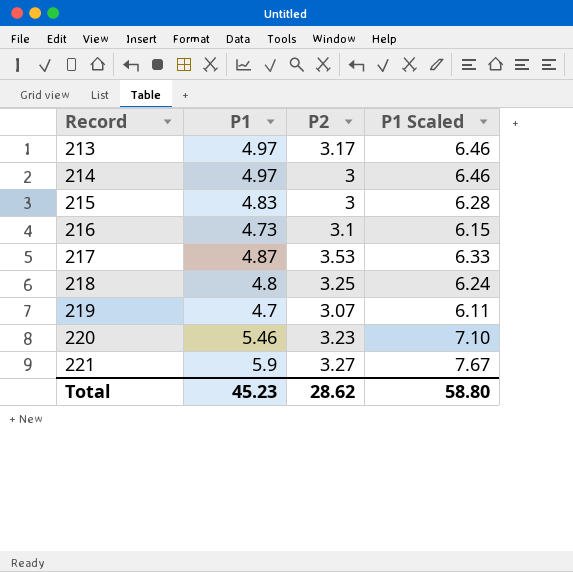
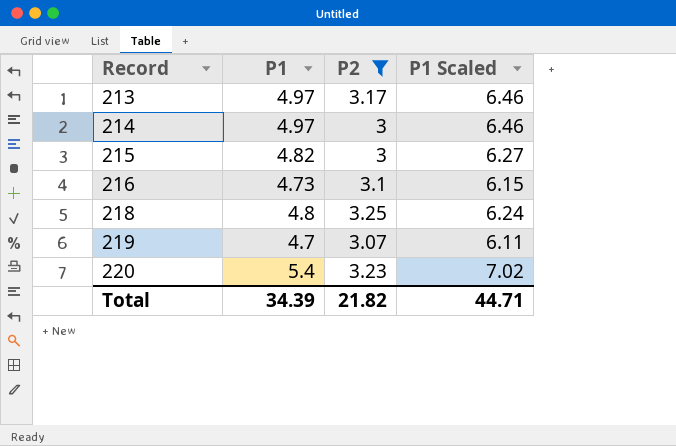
filter: none -> P2 <= 3.25
215 | P1: 4.83 -> 4.82
215 | P1 Scaled: 6.28 -> 6.27
220 | P1: 5.46 -> 5.4
220 | P1 Scaled: 7.10 -> 7.02
Total | P1: 45.23 -> 34.39
Total | P2: 28.62 -> 21.82
Total | P1 Scaled: 58.80 -> 44.71

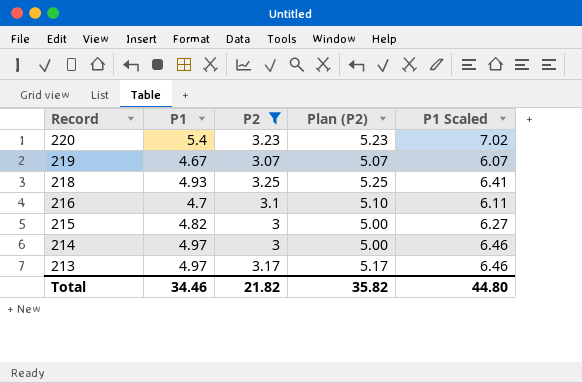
row order: Record ascending -> Record descending
column Plan (P2) | formula: none -> [P2] + 2
219 | P1: 4.7 -> 4.67
219 | P1 Scaled: 6.11 -> 6.07
218 | P1: 4.8 -> 4.93
218 | P1 Scaled: 6.24 -> 6.41
216 | P1: 4.73 -> 4.7
216 | P1 Scaled: 6.15 -> 6.11
Total | P1: 34.39 -> 34.46
Total | P1 Scaled: 44.71 -> 44.80

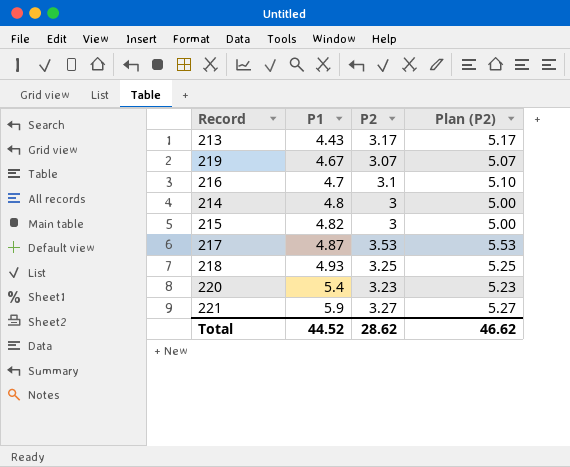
filter: P2 <= 3.25 -> none
row order: Record descending -> P1 ascending
column P1 Scaled | formula: [P1] * 1.3 -> none
213 | P1: 4.97 -> 4.43
214 | P1: 4.97 -> 4.8
Total | P1: 34.46 -> 44.52
Total | P2: 21.82 -> 28.62
Total | Plan (P2): 35.82 -> 46.62

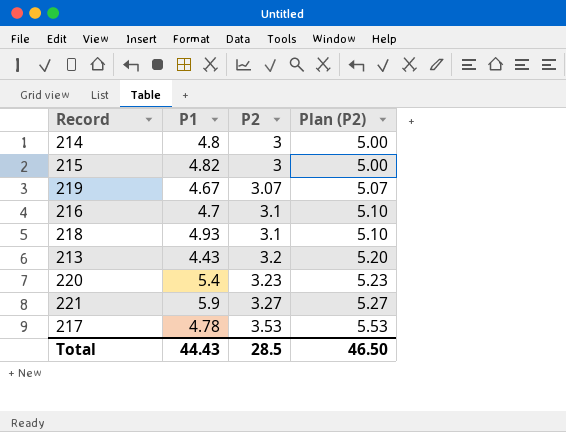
row order: P1 ascending -> P2 ascending
218 | P2: 3.25 -> 3.1
218 | Plan (P2): 5.25 -> 5.10
213 | P2: 3.17 -> 3.2
213 | Plan (P2): 5.17 -> 5.20
217 | P1: 4.87 -> 4.78
Total | P1: 44.52 -> 44.43
Total | P2: 28.62 -> 28.5
Total | Plan (P2): 46.62 -> 46.50

